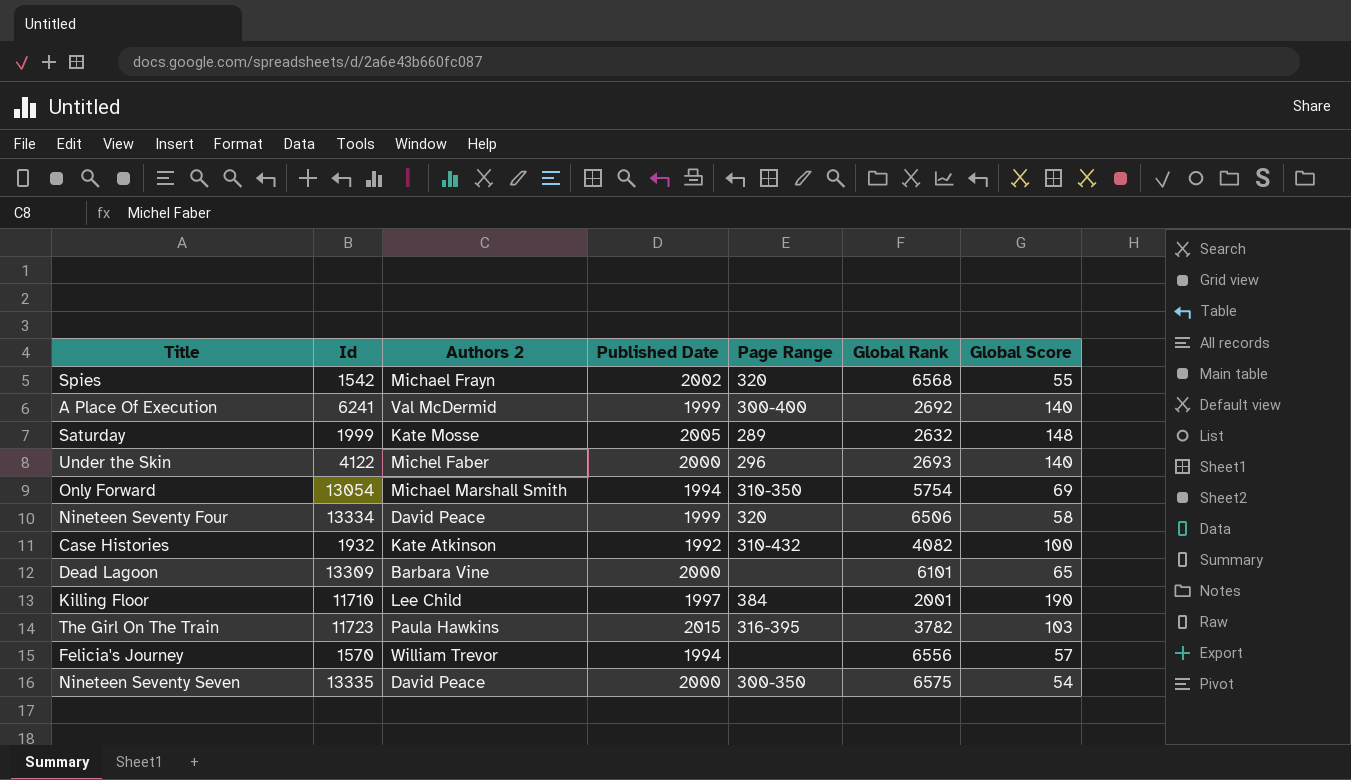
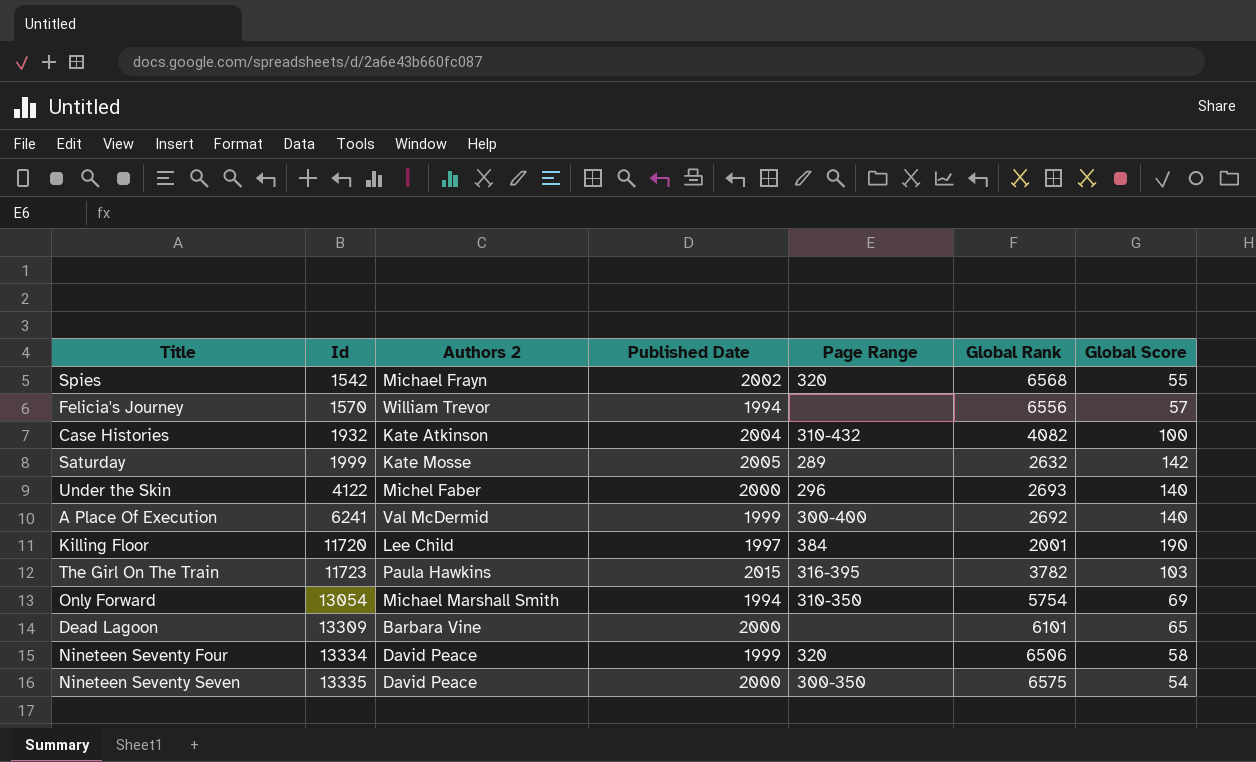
row order: none -> Id ascending
Case Histories | Published Date: 1992 -> 2004
Saturday | Global Score: 148 -> 142
Killing Floor | Id: 11710 -> 11720

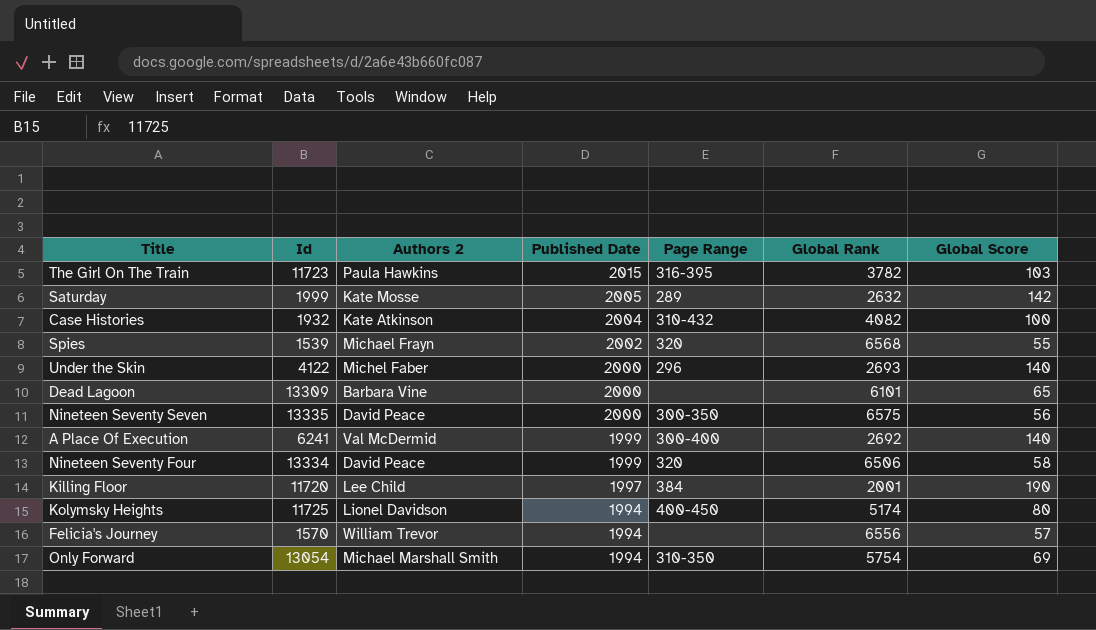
row order: Id ascending -> Published Date descending
Spies | Id: 1542 -> 1539
Nineteen Seventy Seven | Global Score: 54 -> 56
row Kolymsky Heights: none -> 11725 | Lionel Davidson | 1994 | 400-450 | 5174 | 80

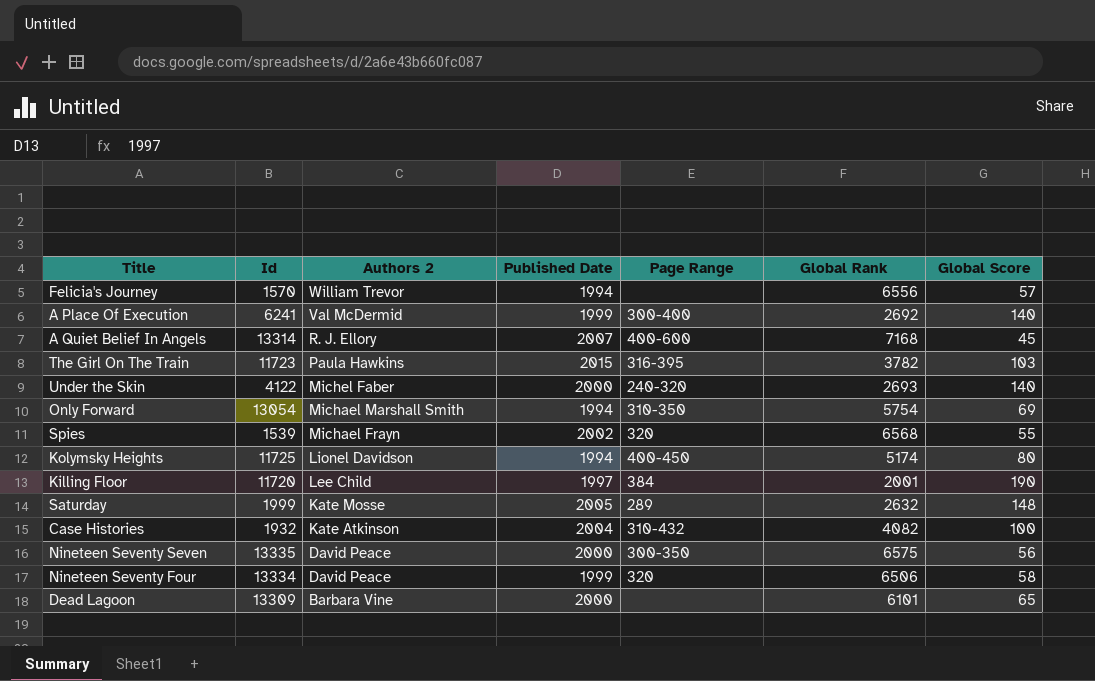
row order: Published Date descending -> Authors 2 descending
row A Quiet Belief In Angels: none -> 13314 | R. J. Ellory | 2007 | 400-600 | 7168 | 45
Under the Skin | Page Range: 296 -> 240-320
Saturday | Global Score: 142 -> 148

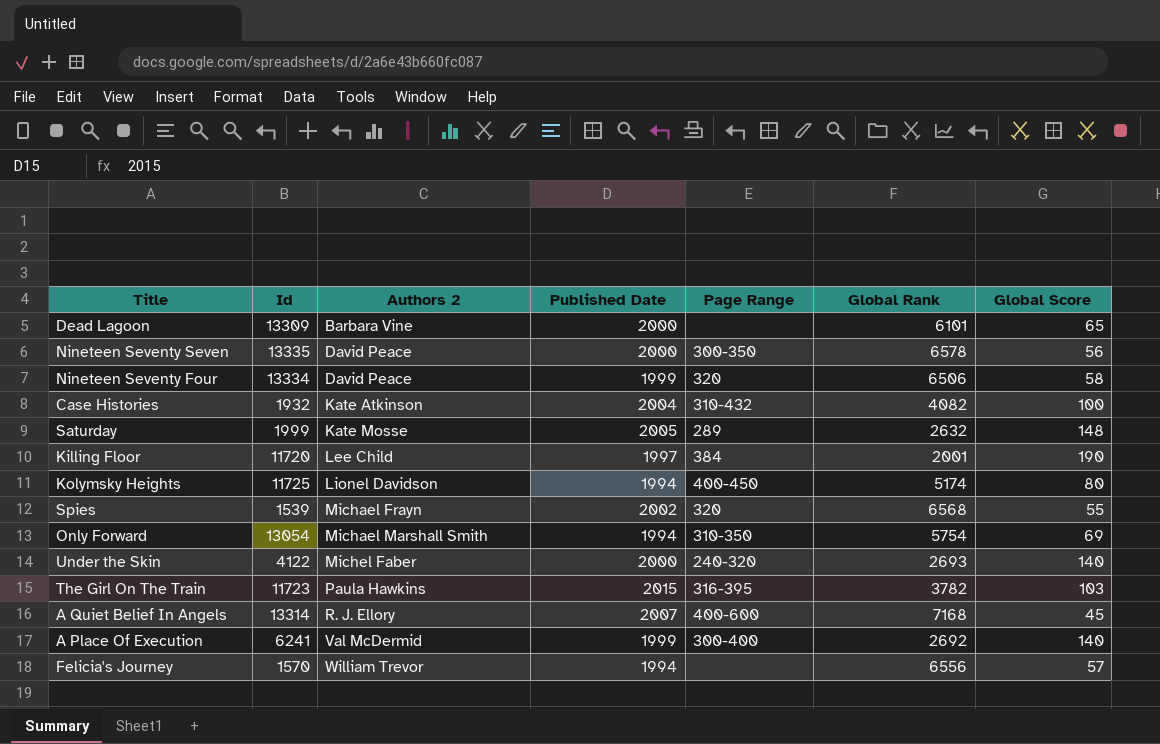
row order: Authors 2 descending -> Authors 2 ascending
Nineteen Seventy Seven | Global Rank: 6575 -> 6578

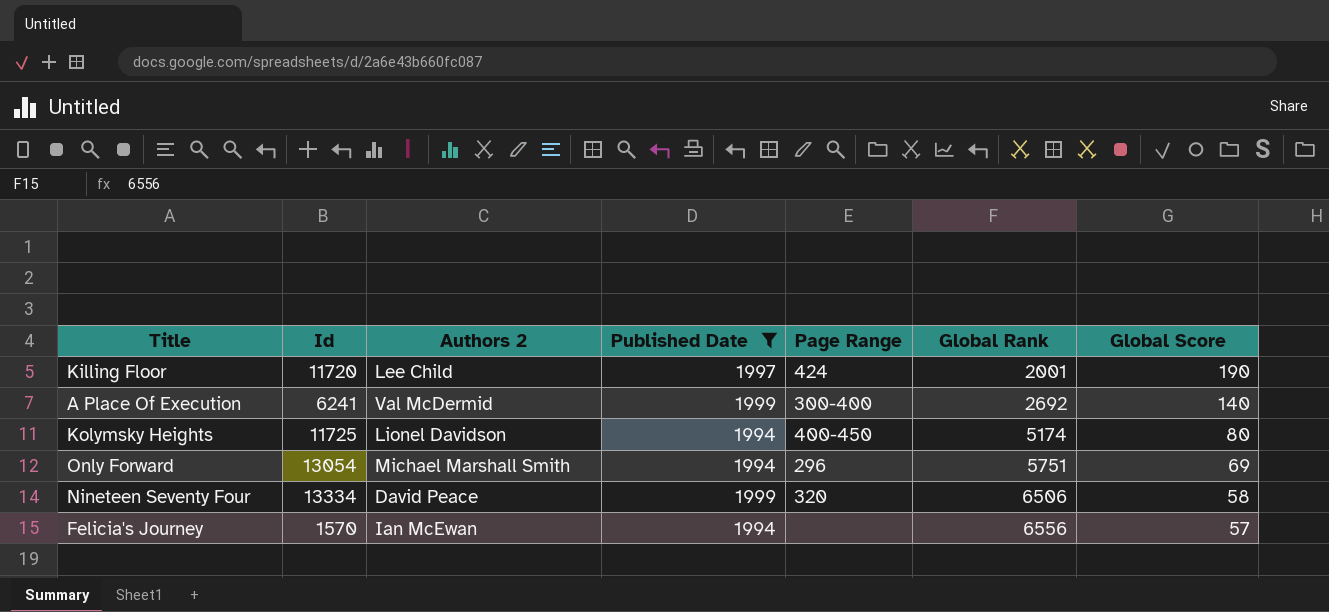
filter: none -> Published Date <= 1999
row order: Authors 2 ascending -> Global Rank ascending
Killing Floor | Page Range: 384 -> 424
Only Forward | Page Range: 310-350 -> 296
Only Forward | Global Rank: 5754 -> 5751
Felicia's Journey | Authors 2: William Trevor -> Ian McEwan

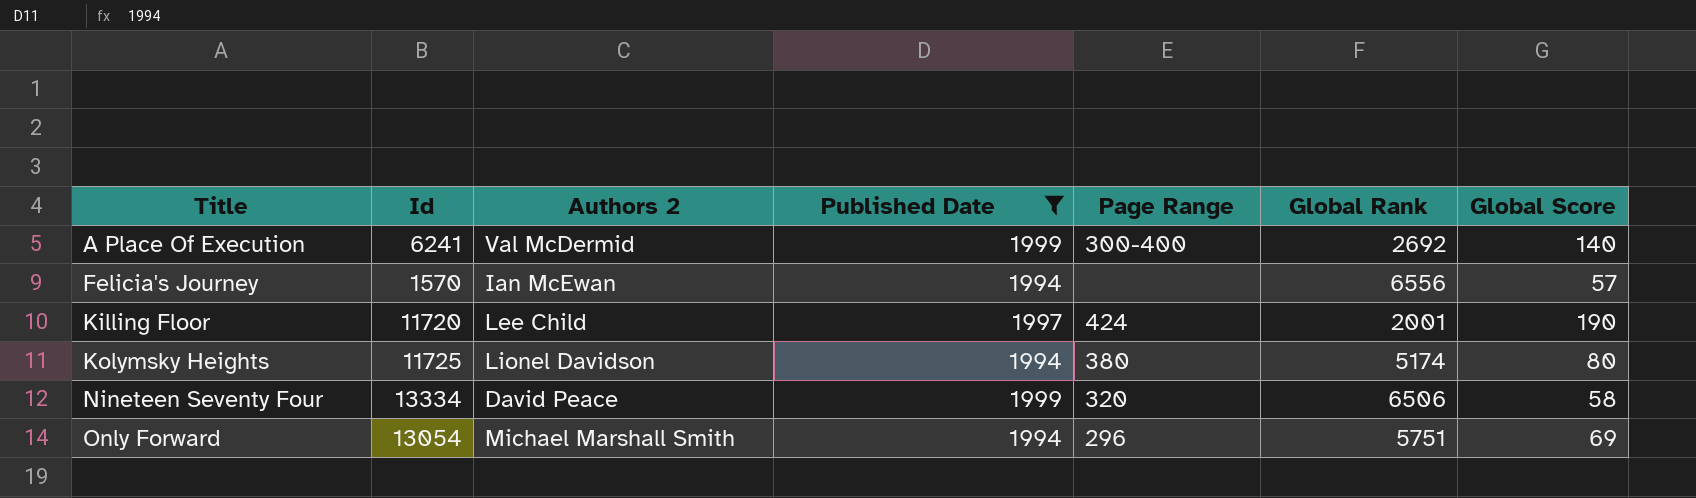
row order: Global Rank ascending -> Title ascending
Kolymsky Heights | Page Range: 400-450 -> 380

